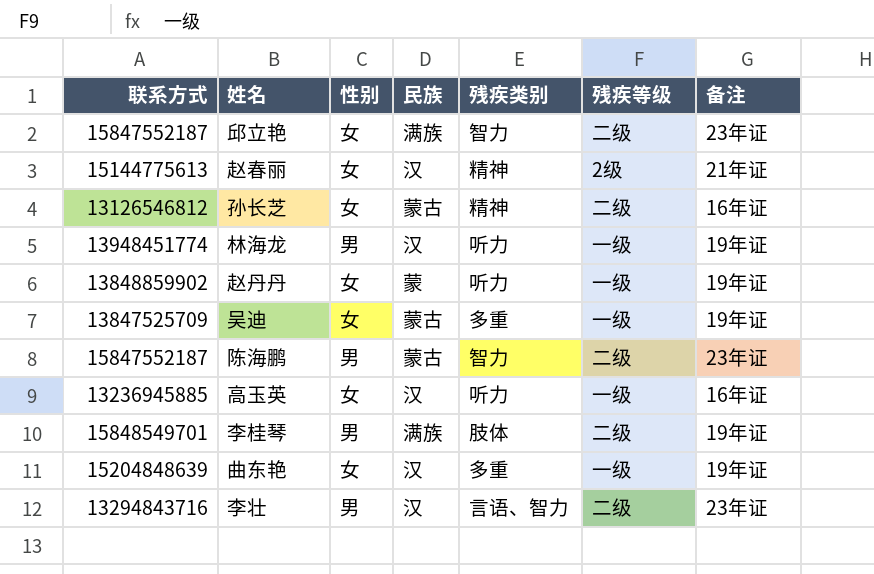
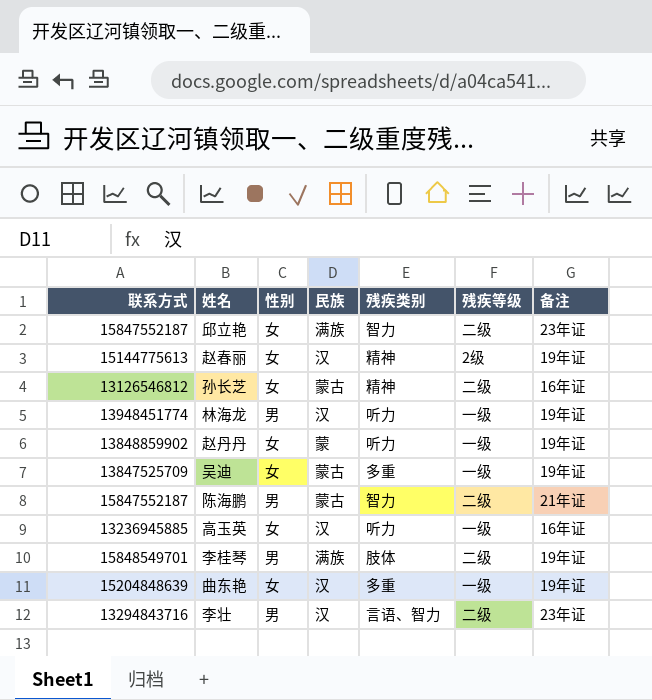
赵春丽 | 备注: 21年证 -> 19年证
陈海鹏 | 备注: 23年证 -> 21年证

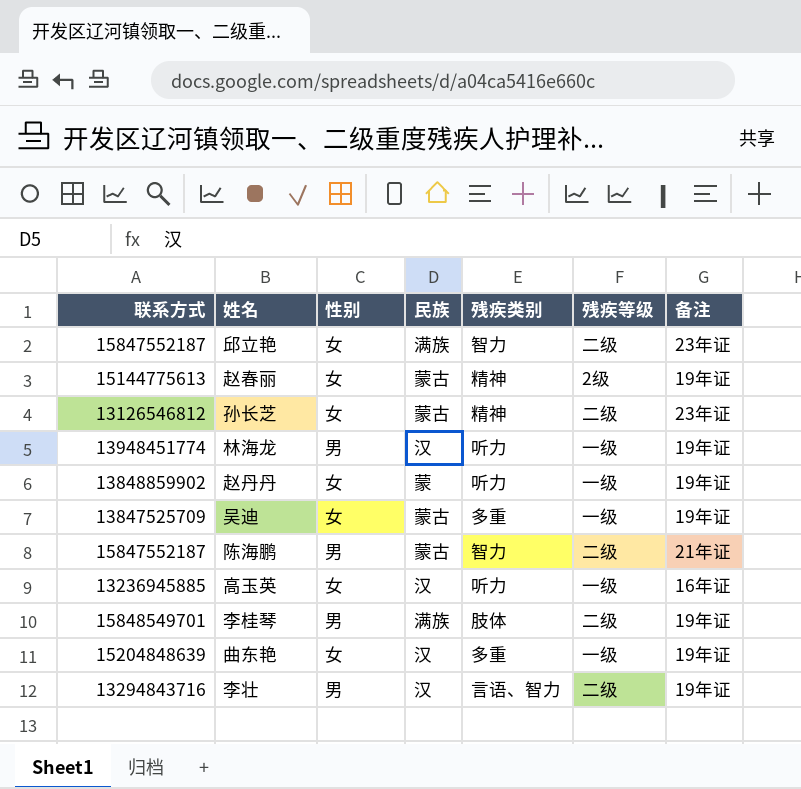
赵春丽 | 民族: 汉 -> 蒙古
孙长芝 | 备注: 16年证 -> 23年证
李壮 | 备注: 23年证 -> 19年证

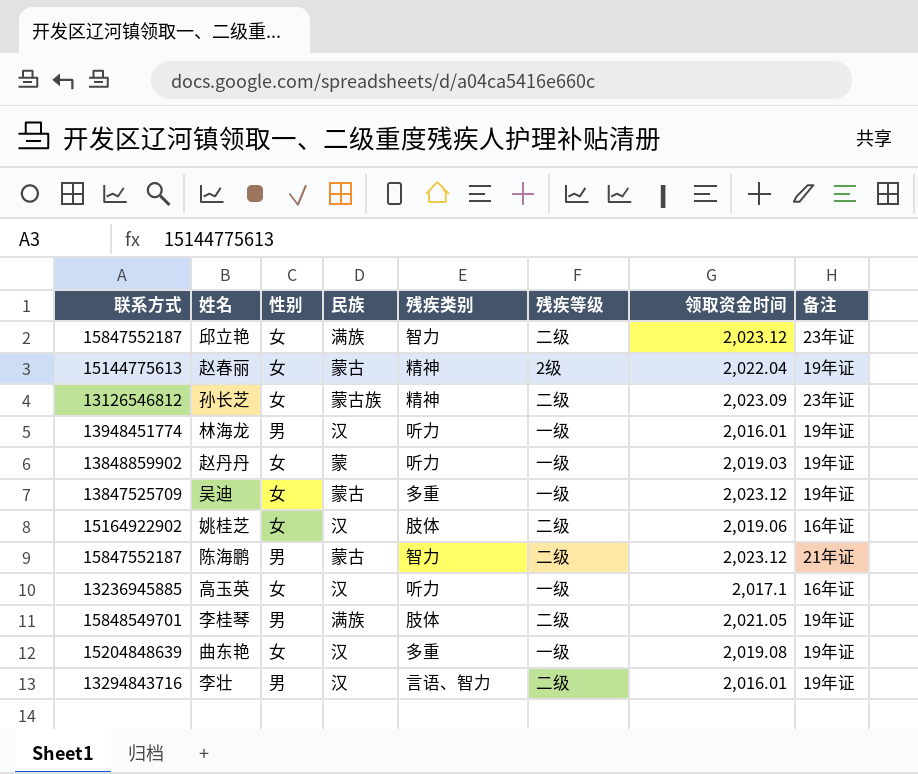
column 领取资金时间 | position: none -> 7
孙长芝 | 民族: 蒙古 -> 蒙古族
row 姚桂芝: none -> 15164922902 | 女 | 汉 | 肢体 | 二级 | 2,019.06 | 16年证

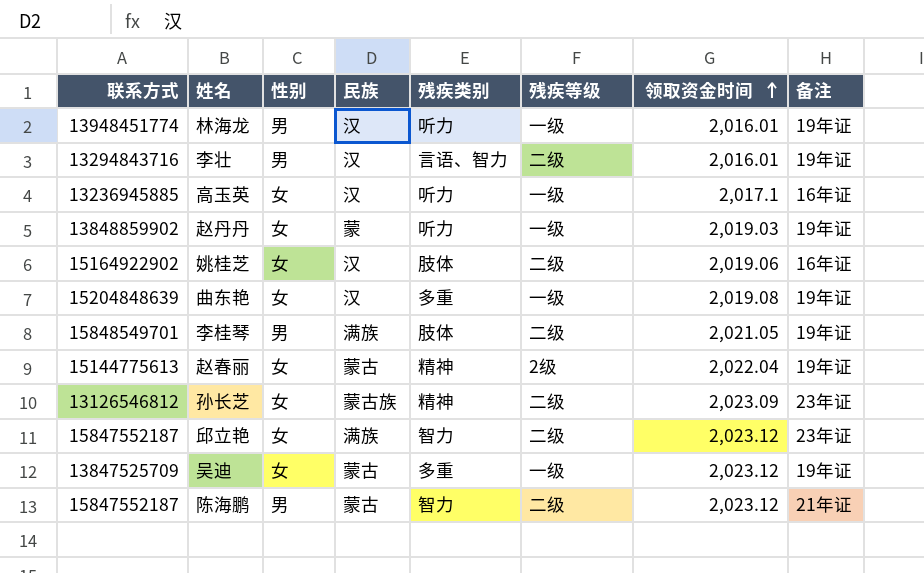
row order: none -> 领取资金时间 ascending

